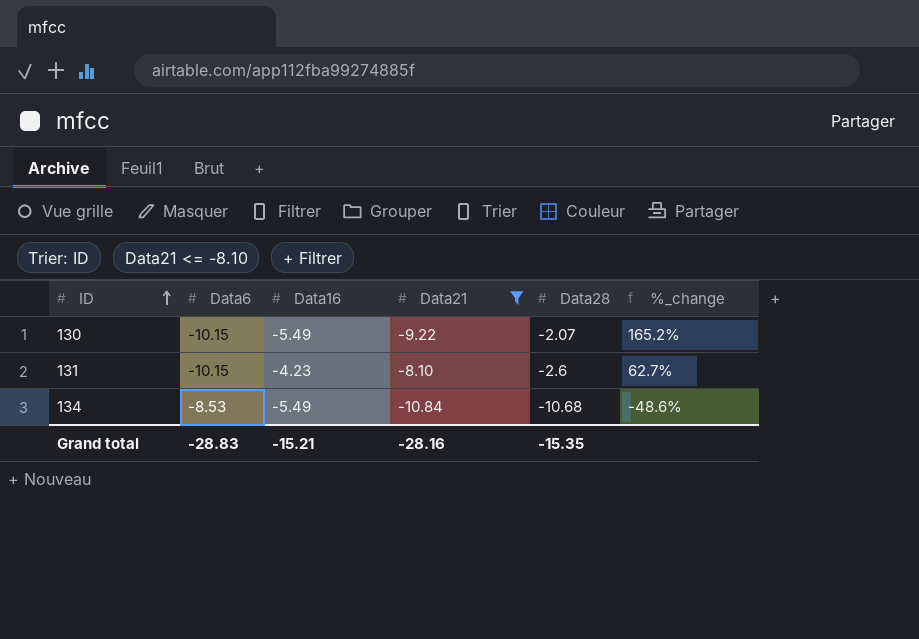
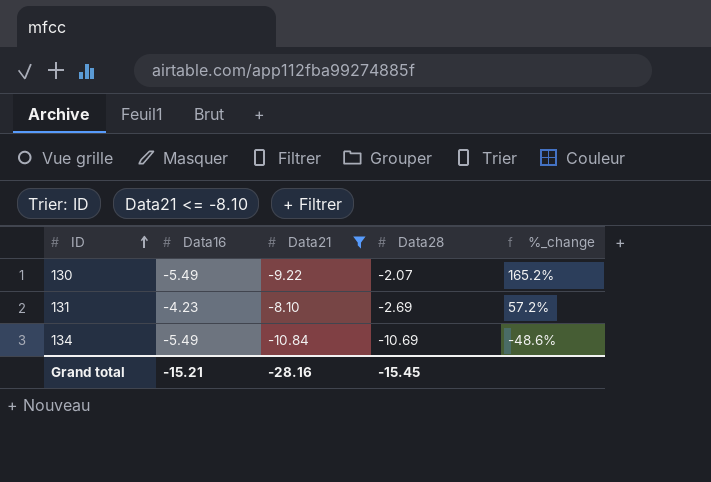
column Data6 | position: 2 -> none
131 | Data28: -2.6 -> -2.69
131 | %_change: 62.7% -> 57.2%
134 | Data28: -10.68 -> -10.69
Grand total | Data28: -15.35 -> -15.45

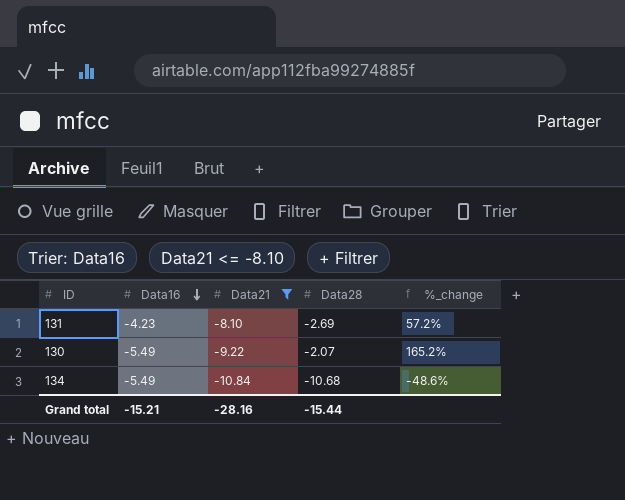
row order: ID ascending -> Data16 descending
134 | Data28: -10.69 -> -10.68
Grand total | Data28: -15.45 -> -15.44

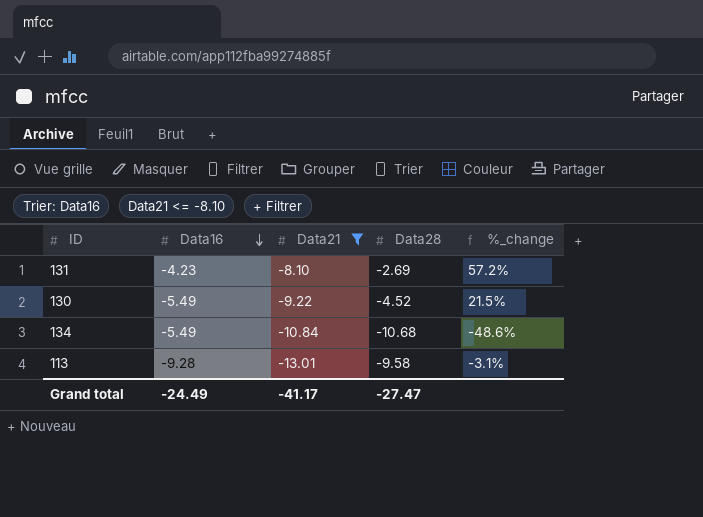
130 | Data28: -2.07 -> -4.52
130 | %_change: 165.2% -> 21.5%
row 113: none -> -9.28 | -13.01 | -9.58 | -3.1%
Grand total | Data16: -15.21 -> -24.49
Grand total | Data21: -28.16 -> -41.17
Grand total | Data28: -15.44 -> -27.47

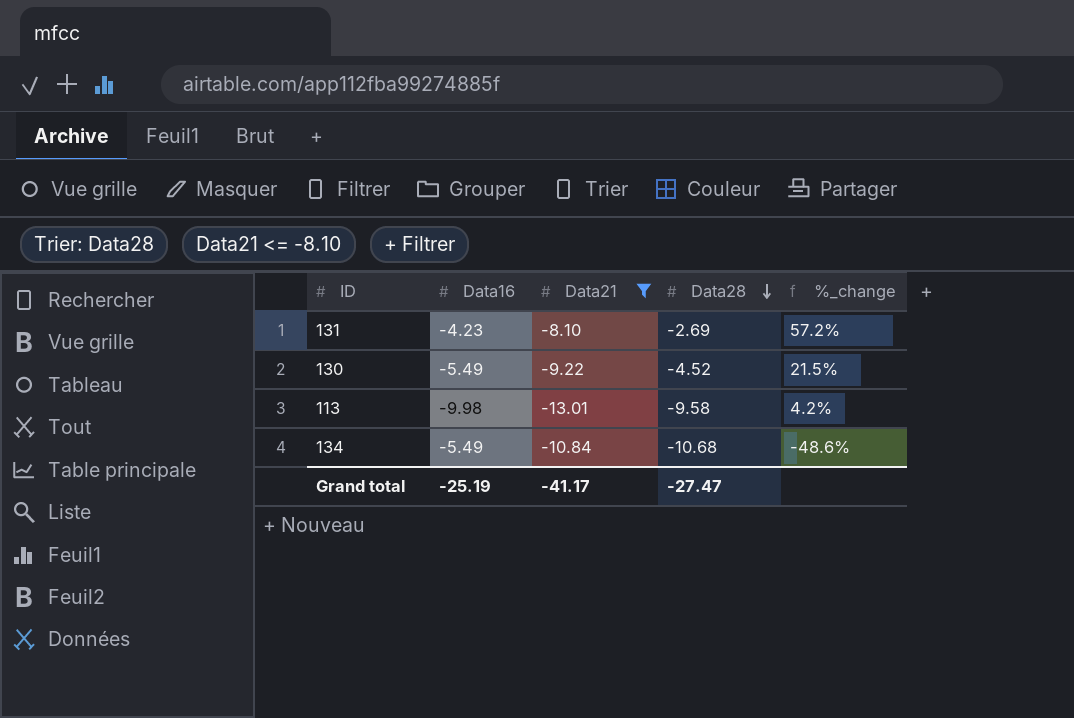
row order: Data16 descending -> Data28 descending
113 | Data16: -9.28 -> -9.98
113 | %_change: -3.1% -> 4.2%
Grand total | Data16: -24.49 -> -25.19

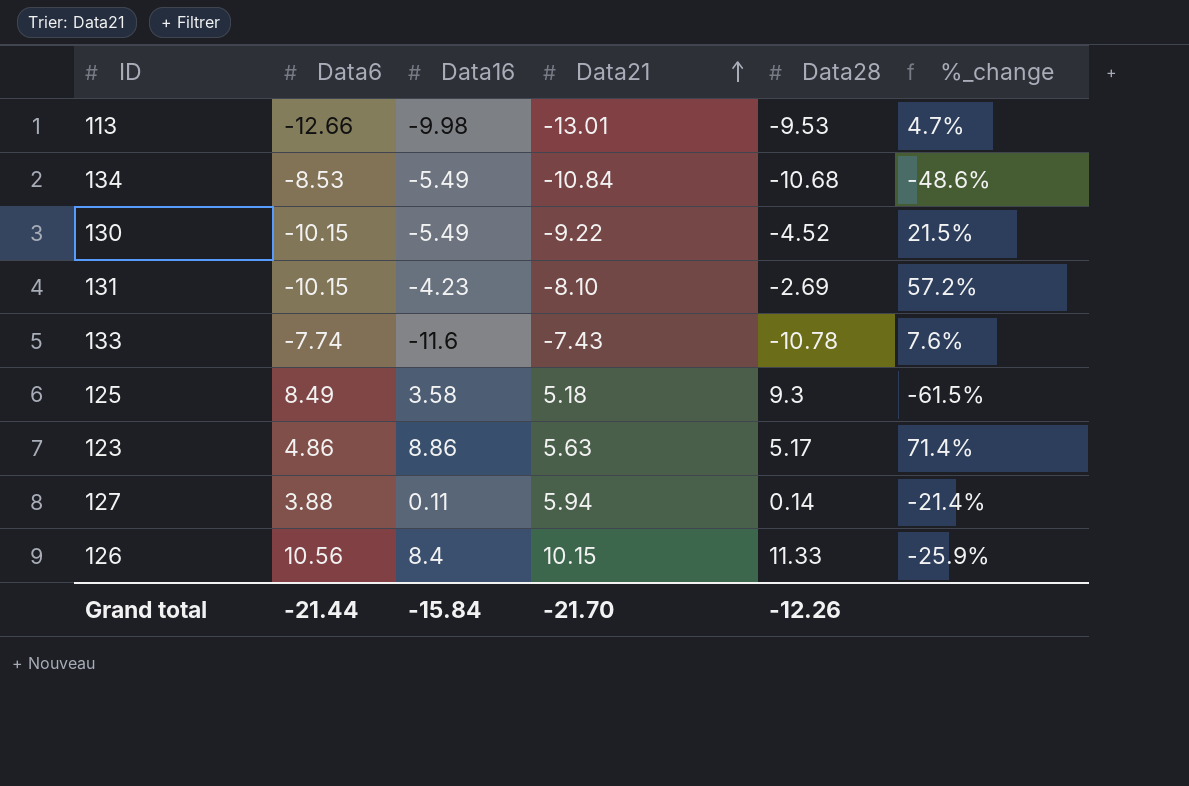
filter: Data21 <= -8.10 -> none
row order: Data28 descending -> Data21 ascending
column Data6 | position: none -> 2
113 | Data28: -9.58 -> -9.53
113 | %_change: 4.2% -> 4.7%
Grand total | Data16: -25.19 -> -15.84
Grand total | Data21: -41.17 -> -21.70
Grand total | Data28: -27.47 -> -12.26

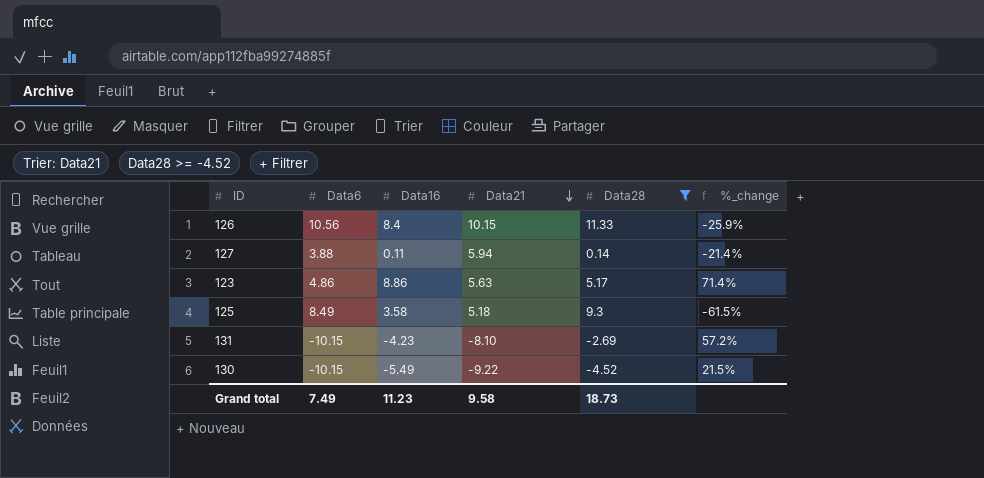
filter: none -> Data28 >= -4.52
row order: Data21 ascending -> Data21 descending
Grand total | Data6: -21.44 -> 7.49
Grand total | Data16: -15.84 -> 11.23
Grand total | Data21: -21.70 -> 9.58
Grand total | Data28: -12.26 -> 18.73

